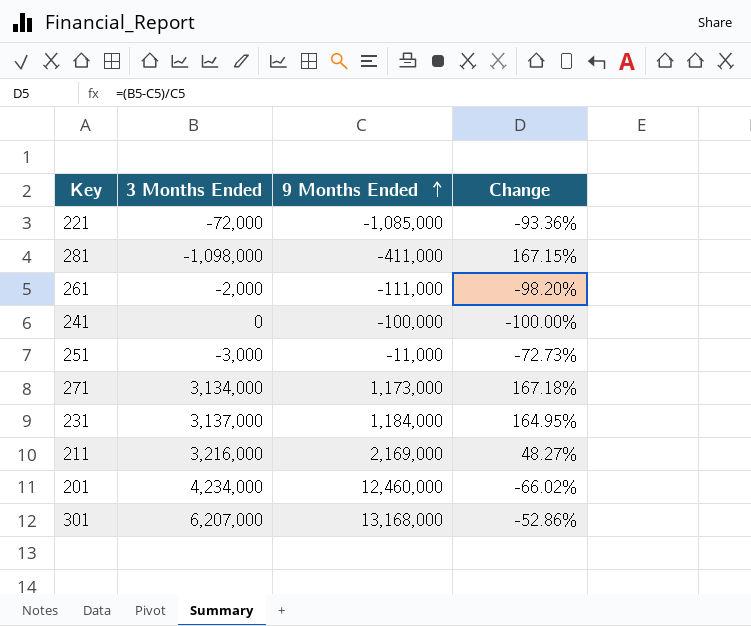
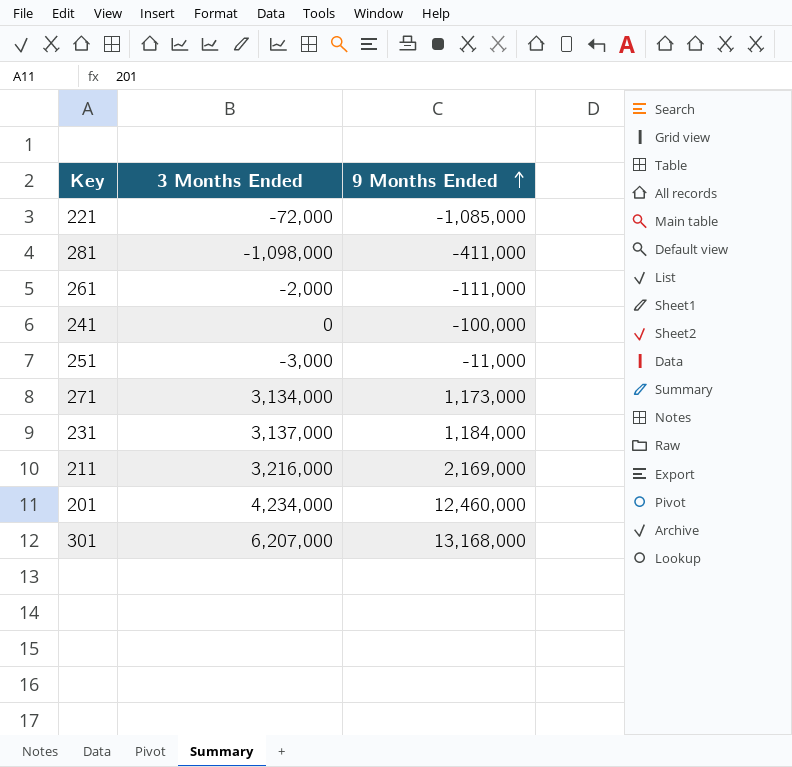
column Change | formula: ([3 Months Ended] - [9 Months Ended]) / [9 Months Ended] -> none

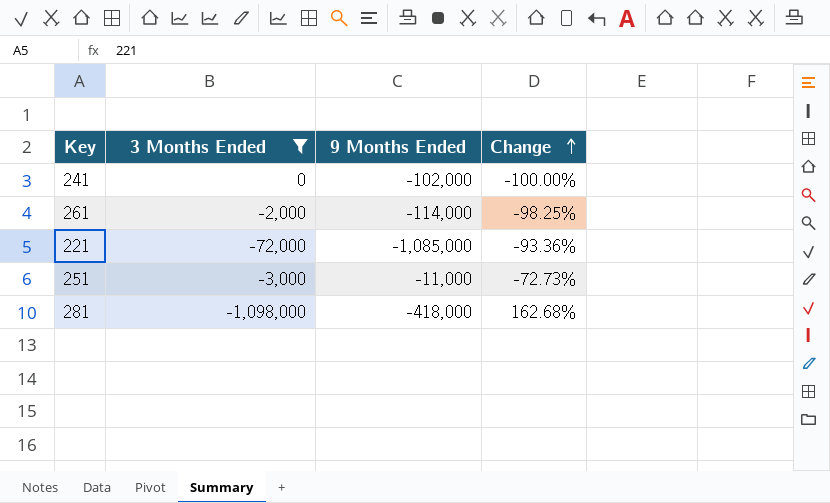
filter: none -> 3 Months Ended <= 0
row order: 9 Months Ended ascending -> Change ascending
column Change | formula: none -> ([3 Months Ended] - [9 Months Ended]) / [9 Months Ended]
241 | 9 Months Ended: -100,000 -> -102,000
261 | 9 Months Ended: -111,000 -> -114,000
281 | 9 Months Ended: -411,000 -> -418,000

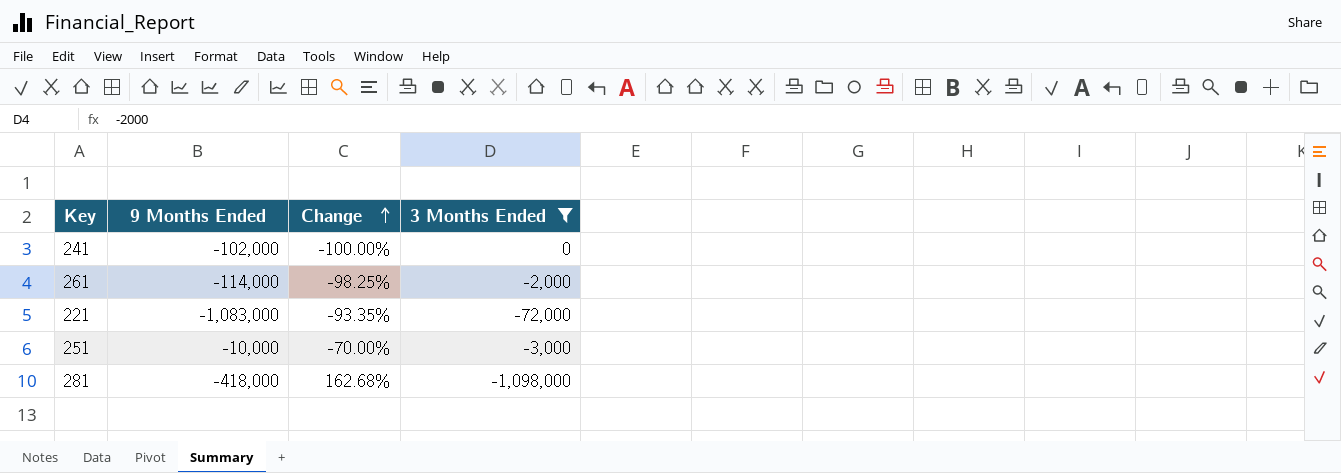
column 3 Months Ended | position: 2 -> 4
221 | 9 Months Ended: -1,085,000 -> -1,083,000
221 | Change: -93.36% -> -93.35%
251 | 9 Months Ended: -11,000 -> -10,000
251 | Change: -72.73% -> -70.00%

